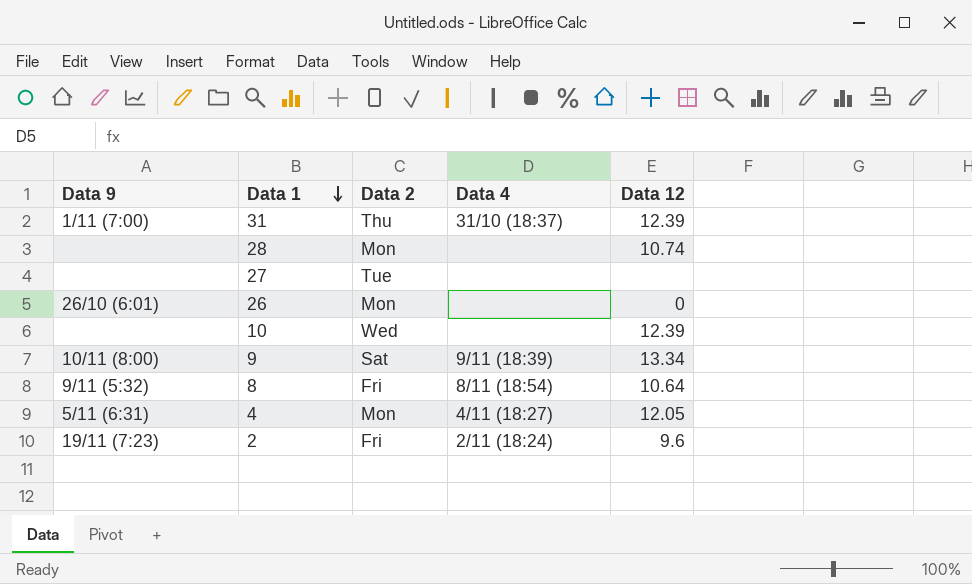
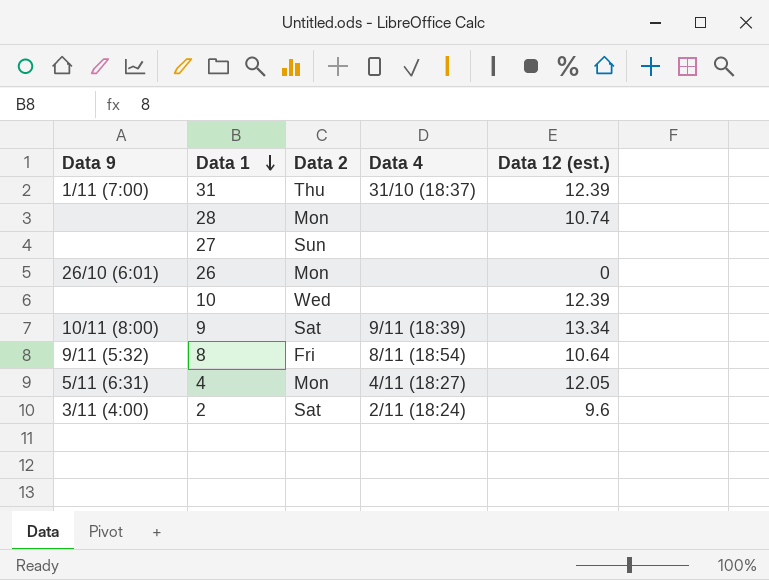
column name: Data 12 -> Data 12 (est.)
27 | Data 2: Tue -> Sun
2 | Data 9: 19/11 (7:23) -> 3/11 (4:00)
2 | Data 2: Fri -> Sat

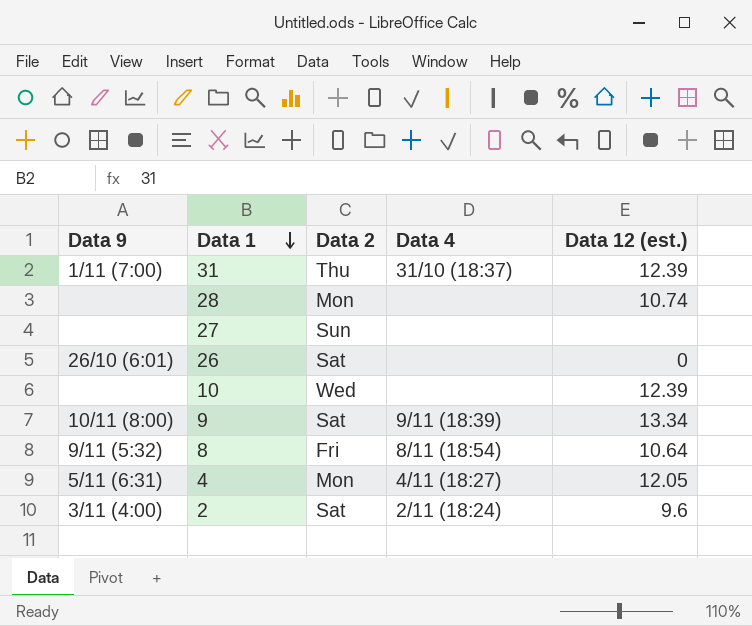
26 | Data 2: Mon -> Sat

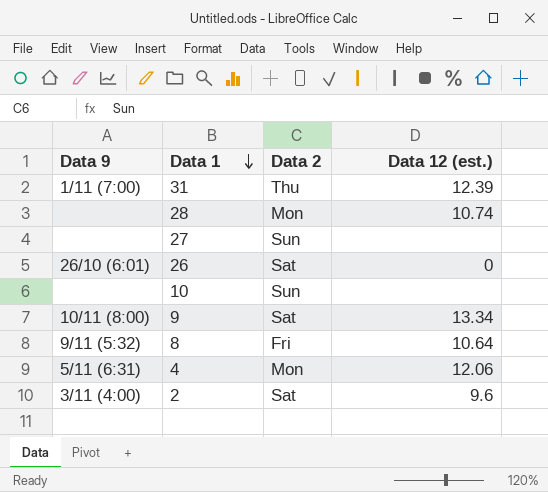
column Data 4 | position: 4 -> none
10 | Data 2: Wed -> Sun
10 | Data 12 (est.): 12.39 -> none
4 | Data 12 (est.): 12.05 -> 12.06

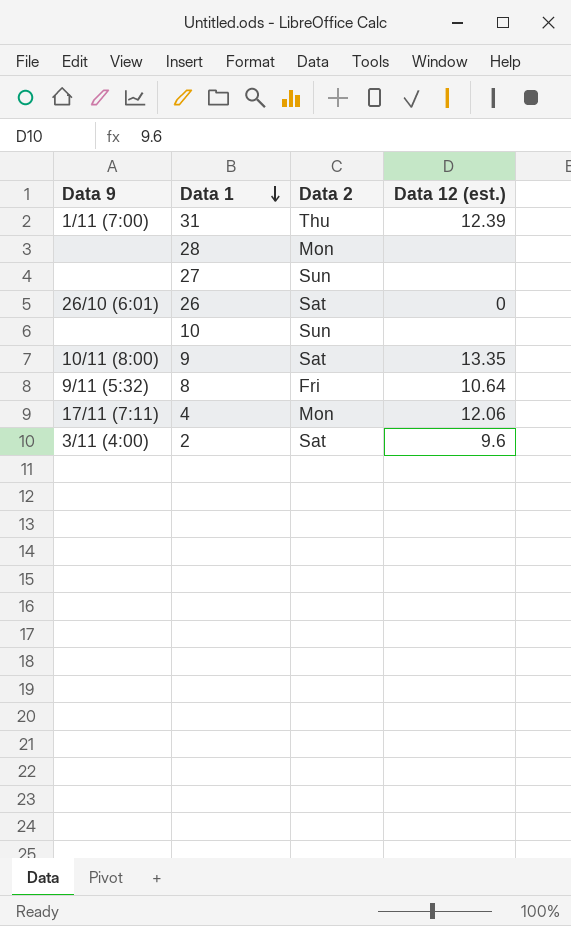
28 | Data 12 (est.): 10.74 -> none
9 | Data 12 (est.): 13.34 -> 13.35
4 | Data 9: 5/11 (6:31) -> 17/11 (7:11)

